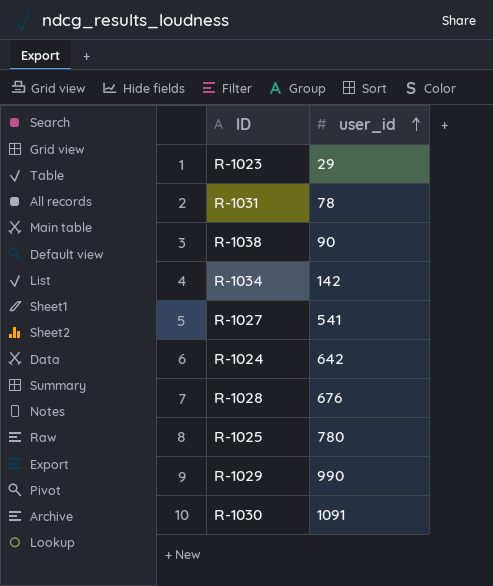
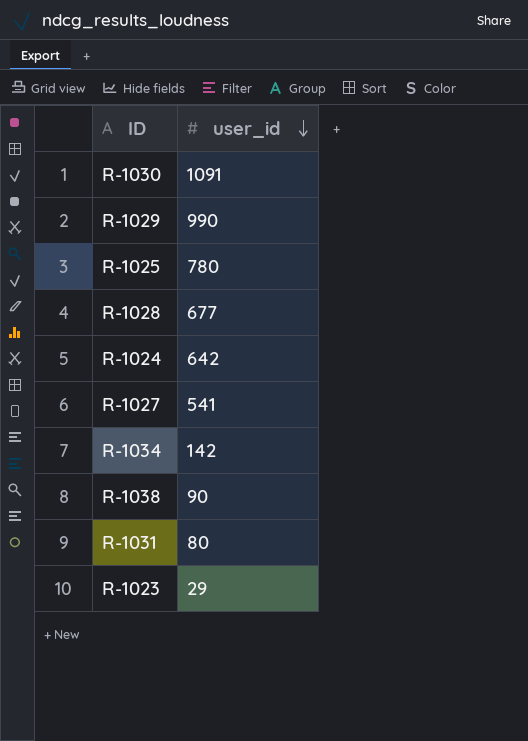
row order: user_id ascending -> user_id descending
R-1028 | user_id: 676 -> 677
R-1031 | user_id: 78 -> 80

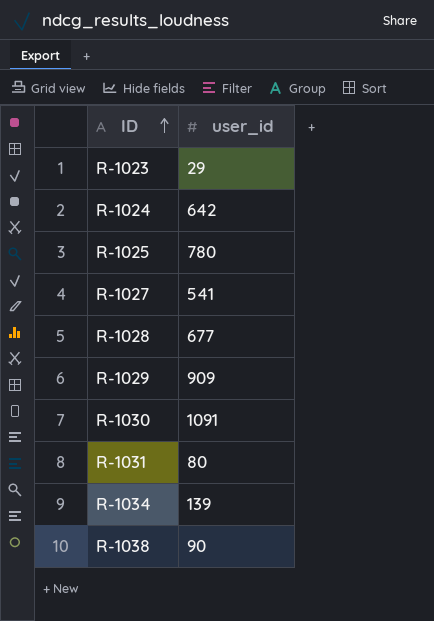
row order: user_id descending -> ID ascending
R-1029 | user_id: 990 -> 909
R-1034 | user_id: 142 -> 139

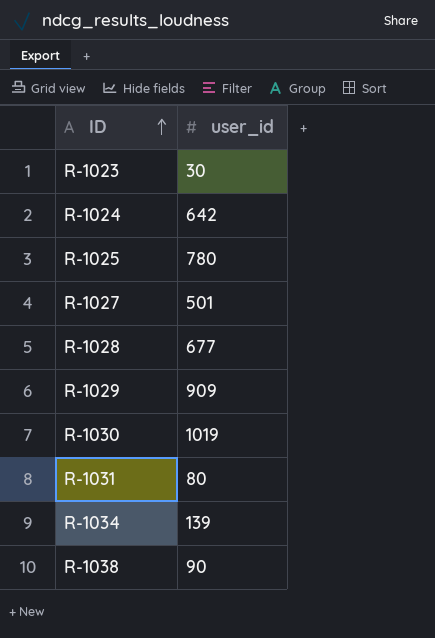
R-1023 | user_id: 29 -> 30
R-1027 | user_id: 541 -> 501
R-1030 | user_id: 1091 -> 1019

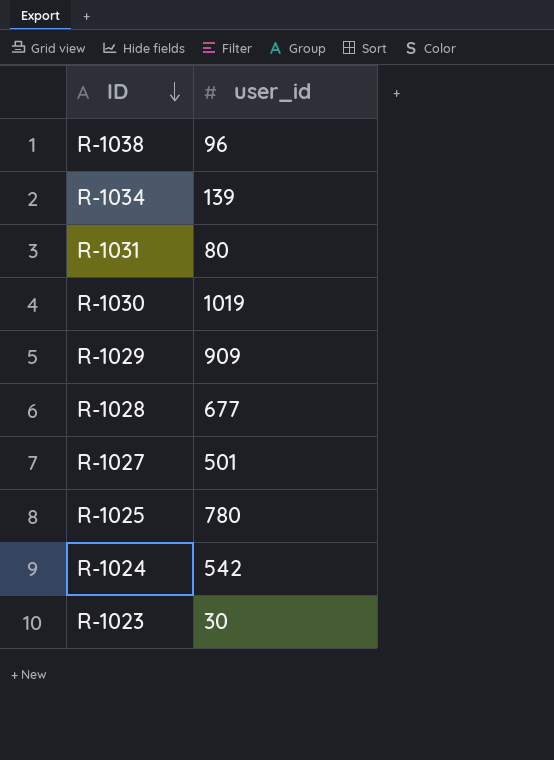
row order: ID ascending -> ID descending
R-1038 | user_id: 90 -> 96
R-1024 | user_id: 642 -> 542

